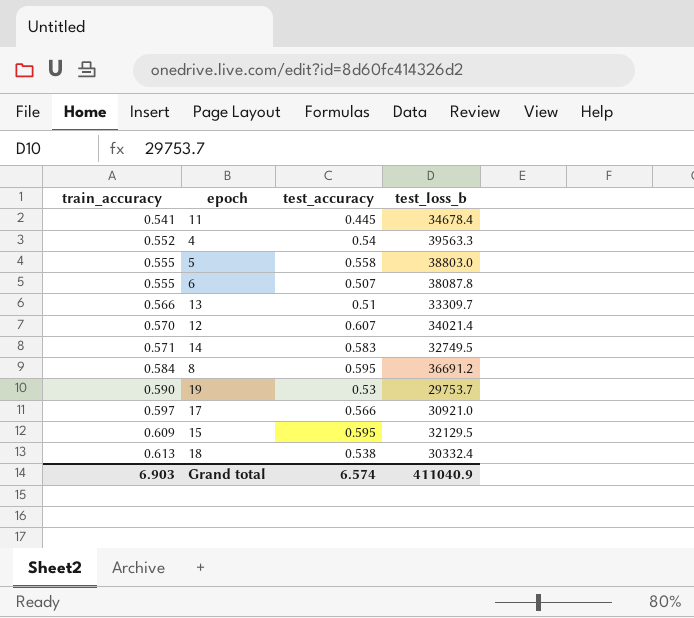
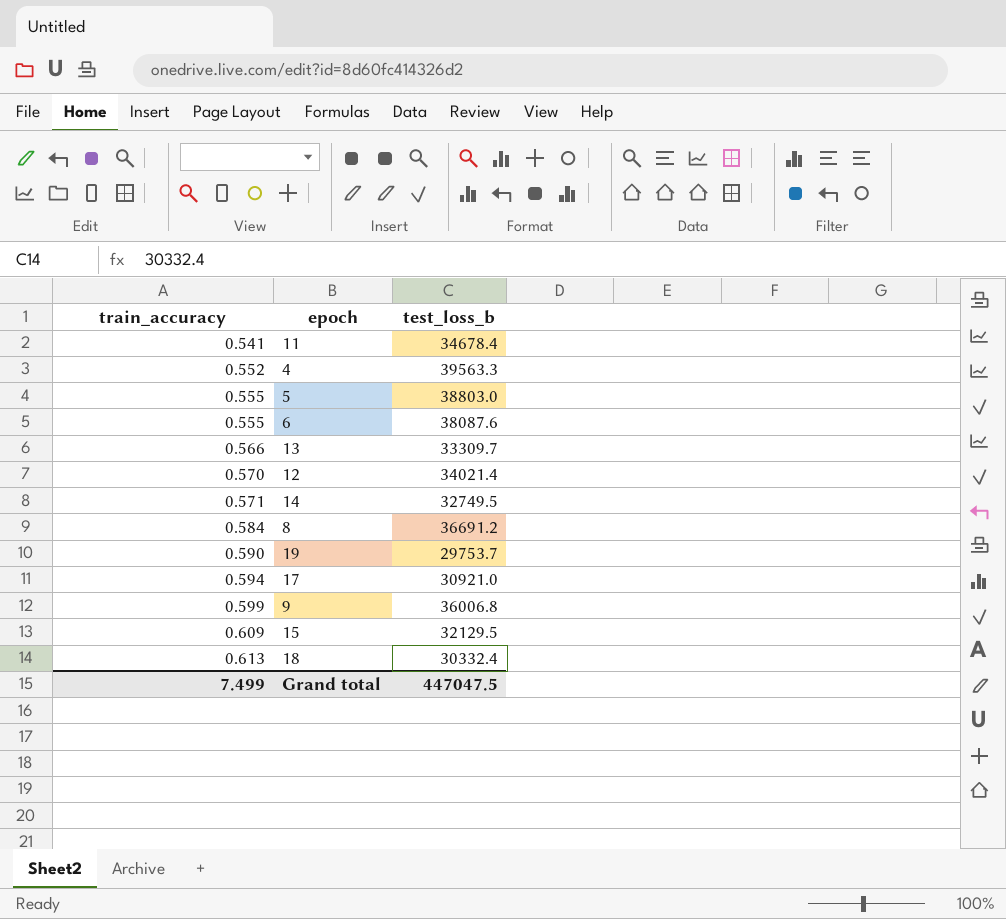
column test_accuracy | position: 3 -> none
6 | test_loss_b: 38087.8 -> 38087.6
17 | train_accuracy: 0.597 -> 0.594
row 9: none -> 0.599 | 36006.8
Grand total | train_accuracy: 6.903 -> 7.499
Grand total | test_loss_b: 411040.9 -> 447047.5

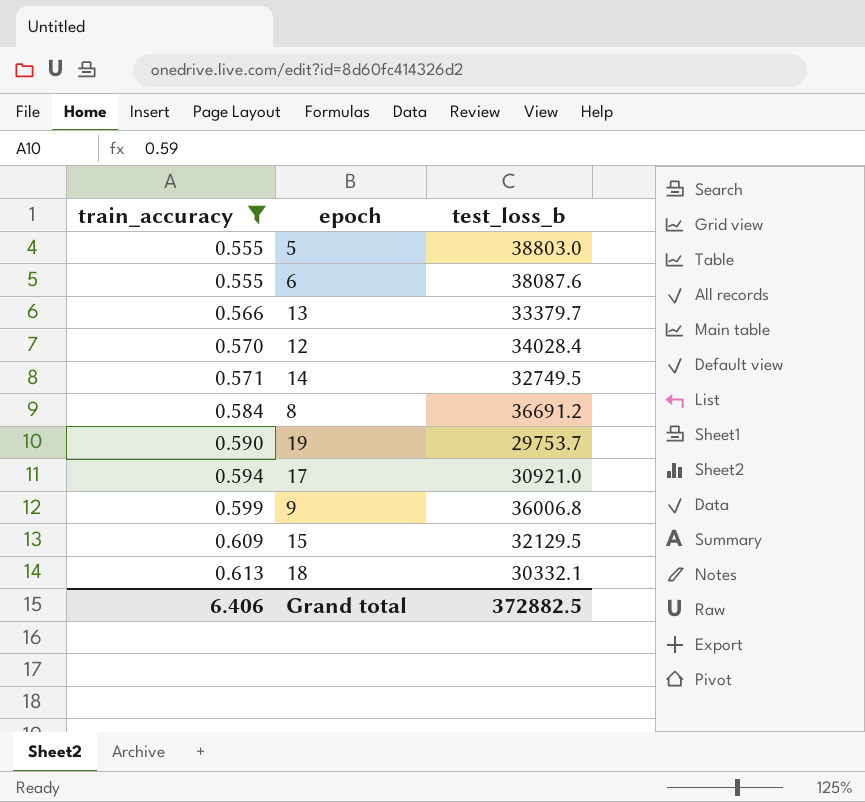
filter: none -> train_accuracy >= 0.555
13 | test_loss_b: 33309.7 -> 33379.7
12 | test_loss_b: 34021.4 -> 34028.4
18 | test_loss_b: 30332.4 -> 30332.1
Grand total | train_accuracy: 7.499 -> 6.406
Grand total | test_loss_b: 447047.5 -> 372882.5

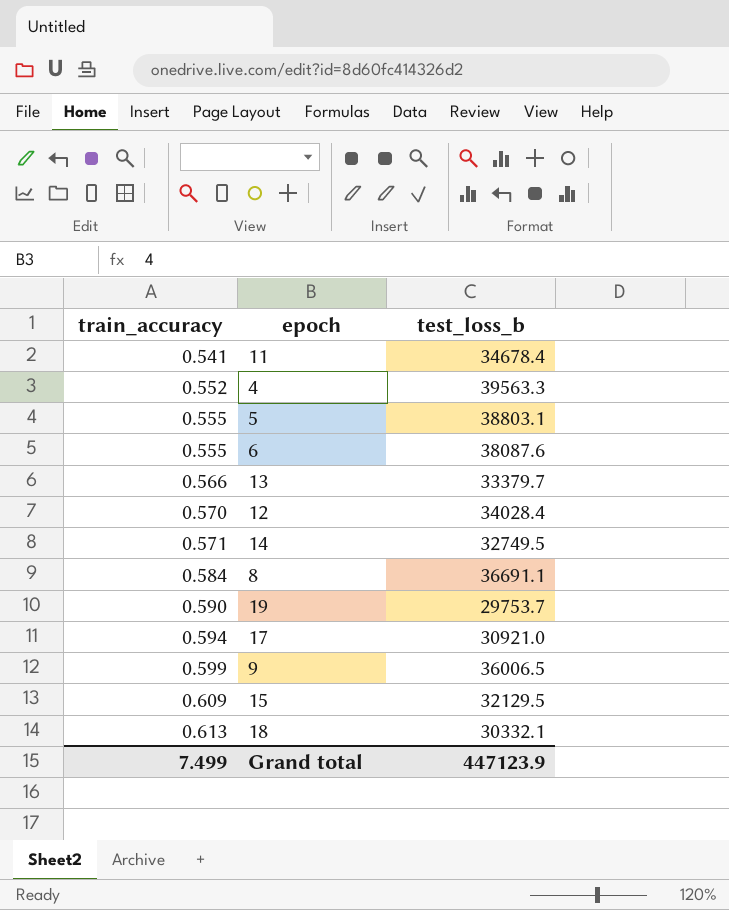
filter: train_accuracy >= 0.555 -> none
5 | test_loss_b: 38803.0 -> 38803.1
8 | test_loss_b: 36691.2 -> 36691.1
9 | test_loss_b: 36006.8 -> 36006.5
Grand total | train_accuracy: 6.406 -> 7.499
Grand total | test_loss_b: 372882.5 -> 447123.9

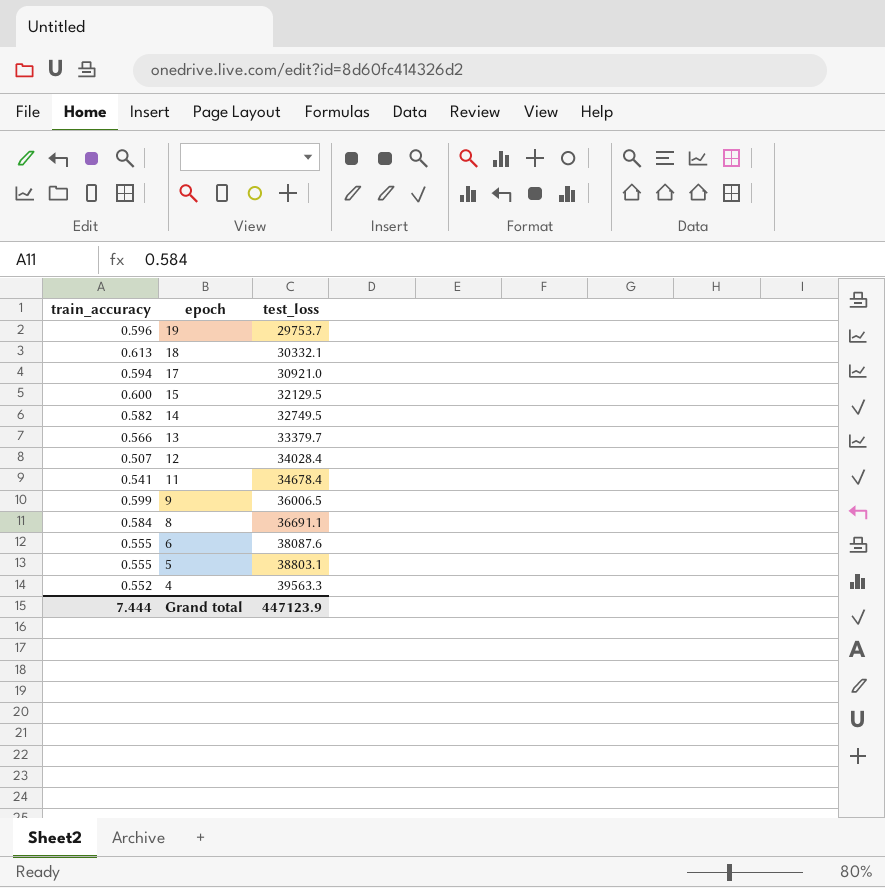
row order: train_accuracy ascending -> epoch descending
column name: test_loss_b -> test_loss
19 | train_accuracy: 0.590 -> 0.596
15 | train_accuracy: 0.609 -> 0.600
14 | train_accuracy: 0.571 -> 0.582
12 | train_accuracy: 0.570 -> 0.507
Grand total | train_accuracy: 7.499 -> 7.444

